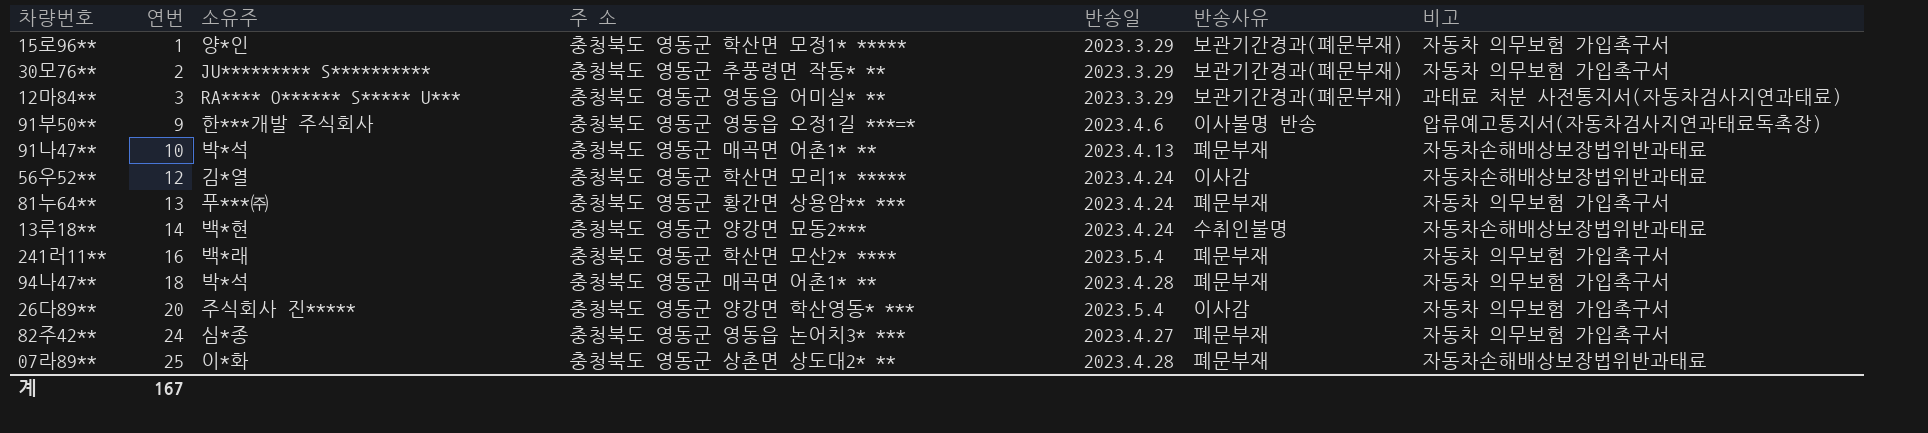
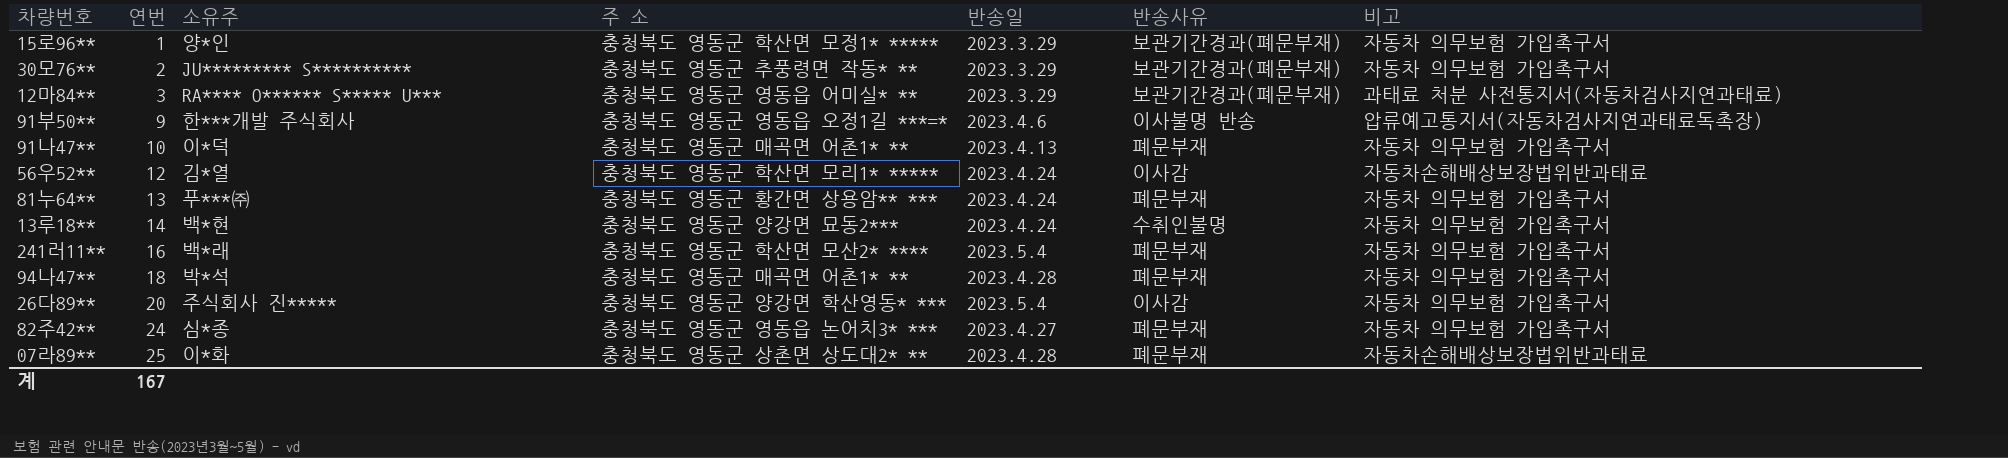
91나47** | 소유주: 박*석 -> 이*덕
91나47** | 비고: 자동차손해배상보장법위반과태료 -> 자동차 의무보험 가입촉구서
13루18** | 비고: 자동차손해배상보장법위반과태료 -> 자동차 의무보험 가입촉구서

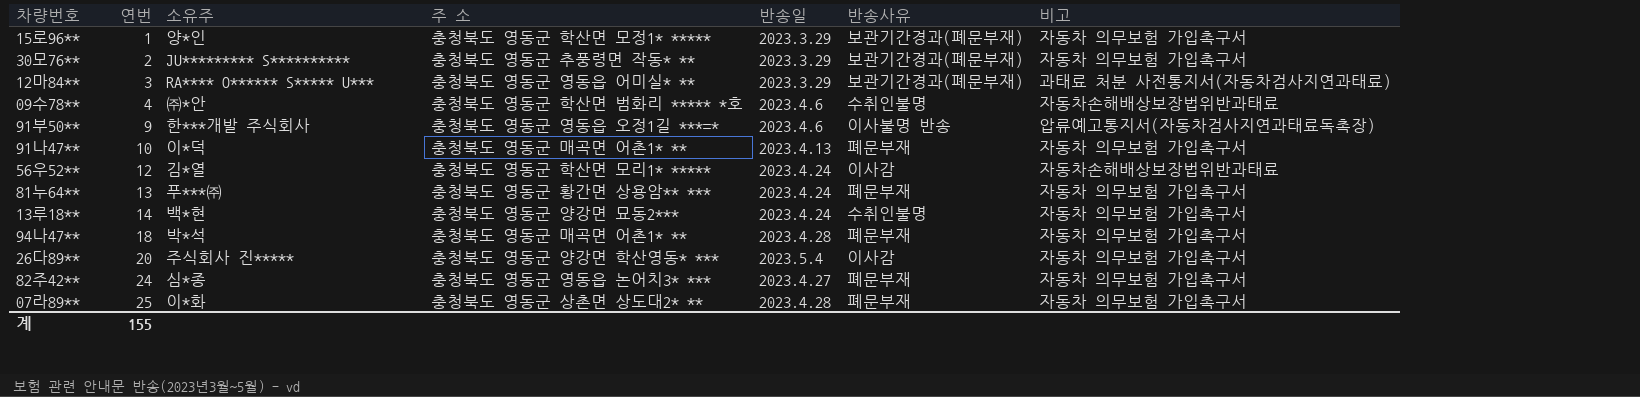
row 241러11**: 16 | 백*래 | 충청북도 영동군 학산면 모산2* **** | 2023.5.4 | 폐문부재 | 자동차 의무보험 가입촉구서 -> none
row 09수78**: none -> 4 | ㈜*안 | 충청북도 영동군 학산면 범화리 ***** *호 | 2023.4.6 | 수취인불명 | 자동차손해배상보장법위반과태료
07라89** | 비고: 자동차손해배상보장법위반과태료 -> 자동차 의무보험 가입촉구서
계 | 연번: 167 -> 155

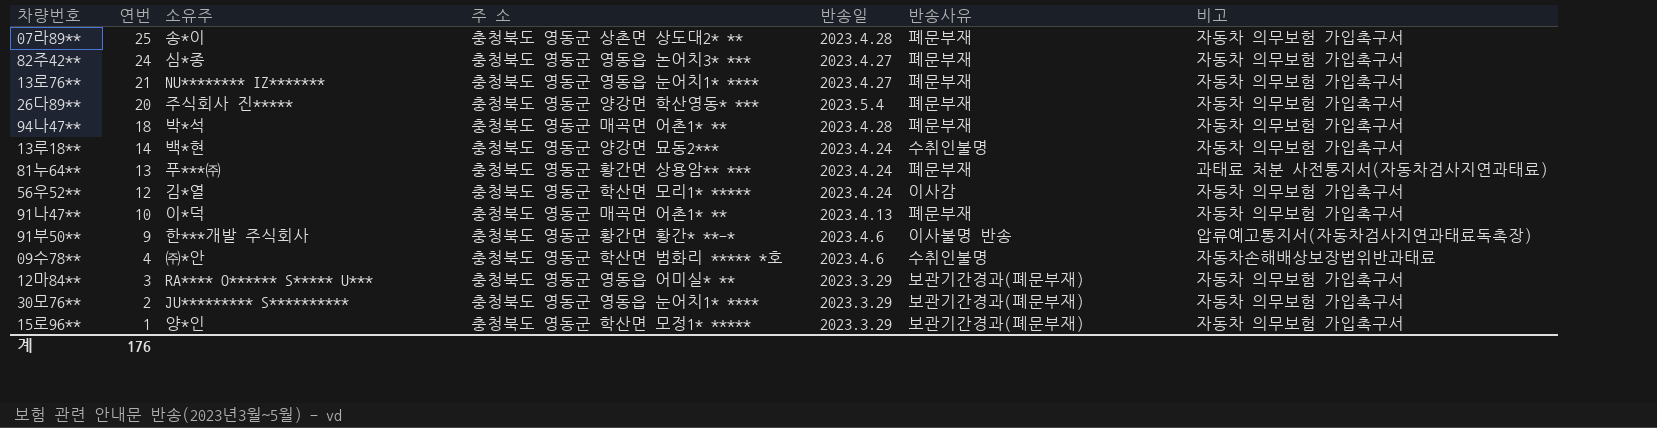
row order: 연번 ascending -> 연번 descending
07라89** | 소유주: 이*화 -> 송*이
row 13로76**: none -> 21 | NU******** IZ******* | 충청북도 영동군 영동읍 눈어치1* **** | 2023.4.27 | 폐문부재 | 자동차 의무보험 가입촉구서
26다89** | 반송사유: 이사감 -> 폐문부재
81누64** | 비고: 자동차 의무보험 가입촉구서 -> 과태료 처분 사전통지서(자동차검사지연과태료)
56우52** | 비고: 자동차손해배상보장법위반과태료 -> 자동차 의무보험 가입촉구서
91부50** | 주 소: 충청북도 영동군 영동읍 오정1길 ***=* -> 충청북도 영동군 황간면 황간* **-*
12마84** | 비고: 과태료 처분 사전통지서(자동차검사지연과태료) -> 자동차 의무보험 가입촉구서
30모76** | 주 소: 충청북도 영동군 추풍령면 작동* ** -> 충청북도 영동군 영동읍 눈어치1* ****
계 | 연번: 155 -> 176

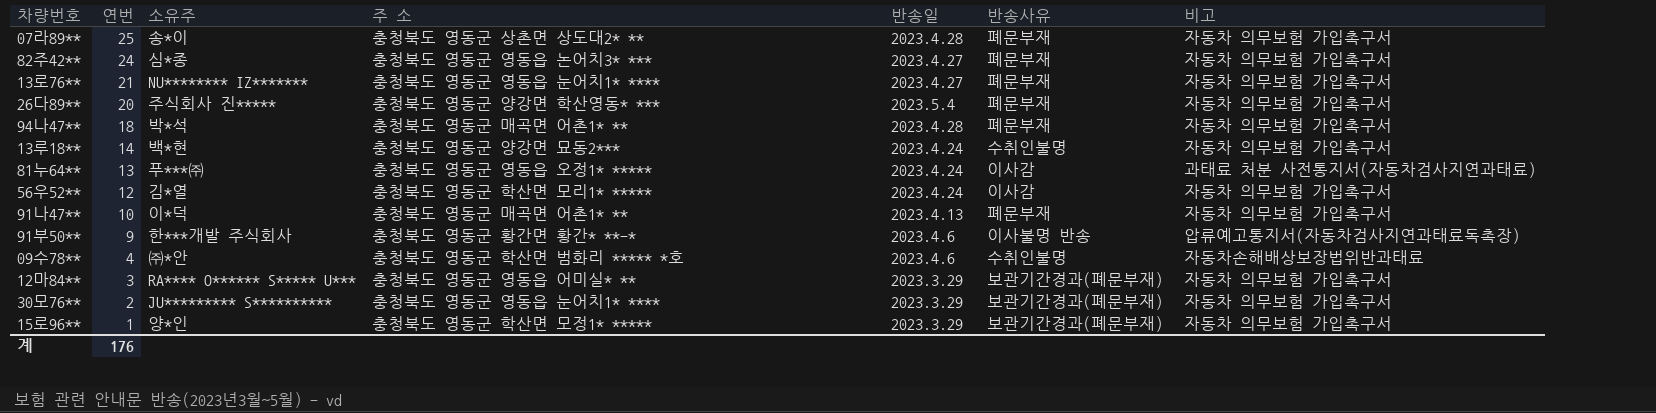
81누64** | 주 소: 충청북도 영동군 황간면 상용암** *** -> 충청북도 영동군 영동읍 오정1* *****
81누64** | 반송사유: 폐문부재 -> 이사감

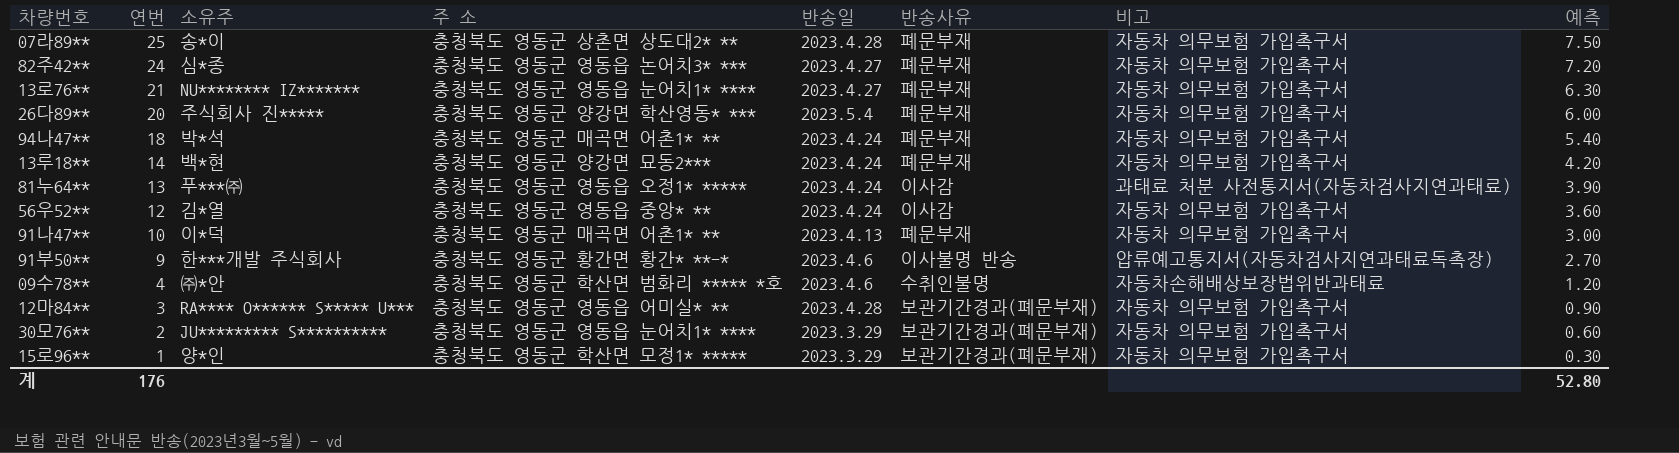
column 예측 | formula: none -> [연번] * 0.3
94나47** | 반송일: 2023.4.28 -> 2023.4.24
13루18** | 반송사유: 수취인불명 -> 폐문부재
56우52** | 주 소: 충청북도 영동군 학산면 모리1* ***** -> 충청북도 영동군 영동읍 중앙* **
12마84** | 반송일: 2023.3.29 -> 2023.4.28

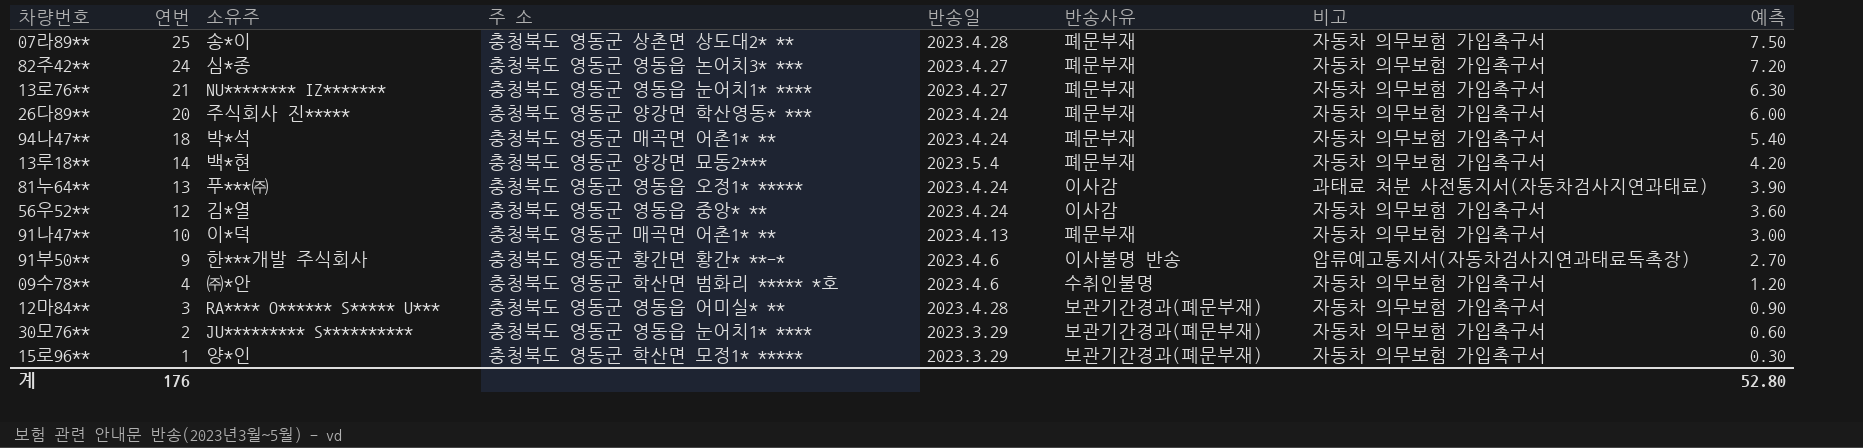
26다89** | 반송일: 2023.5.4 -> 2023.4.24
13루18** | 반송일: 2023.4.24 -> 2023.5.4
09수78** | 비고: 자동차손해배상보장법위반과태료 -> 자동차 의무보험 가입촉구서

